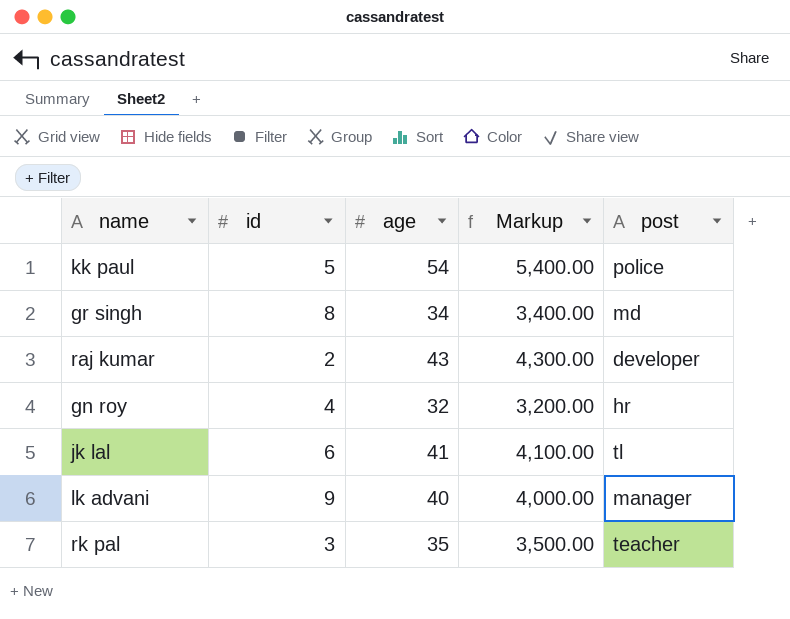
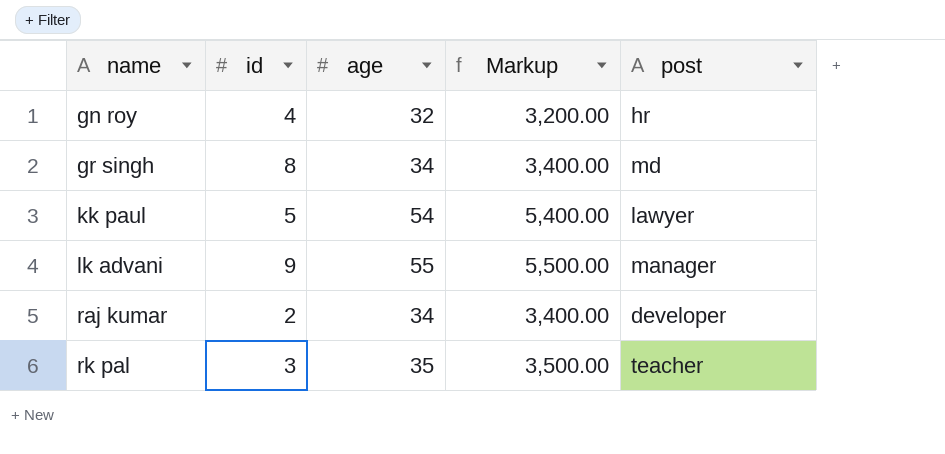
row order: none -> name ascending
row jk lal: 6 | 41 | 4,100.00 | tl -> none
kk paul | post: police -> lawyer
lk advani | age: 40 -> 55
lk advani | Markup: 4,000.00 -> 5,500.00
raj kumar | age: 43 -> 34
raj kumar | Markup: 4,300.00 -> 3,400.00

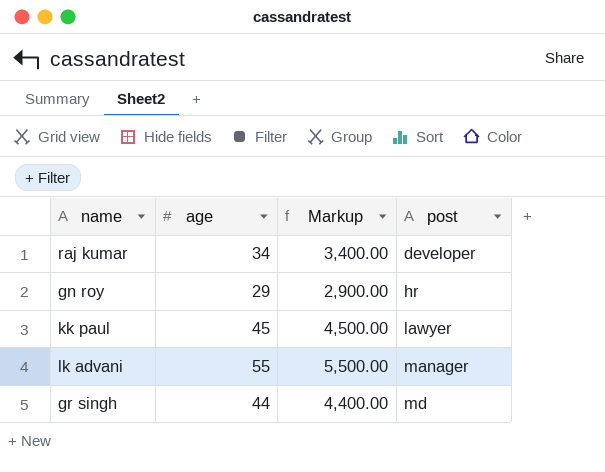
row order: name ascending -> post ascending
column id | position: 2 -> none
row rk pal: 3 | 35 | 3,500.00 | teacher -> none
gn roy | age: 32 -> 29
gn roy | Markup: 3,200.00 -> 2,900.00
kk paul | age: 54 -> 45
kk paul | Markup: 5,400.00 -> 4,500.00
gr singh | age: 34 -> 44
gr singh | Markup: 3,400.00 -> 4,400.00

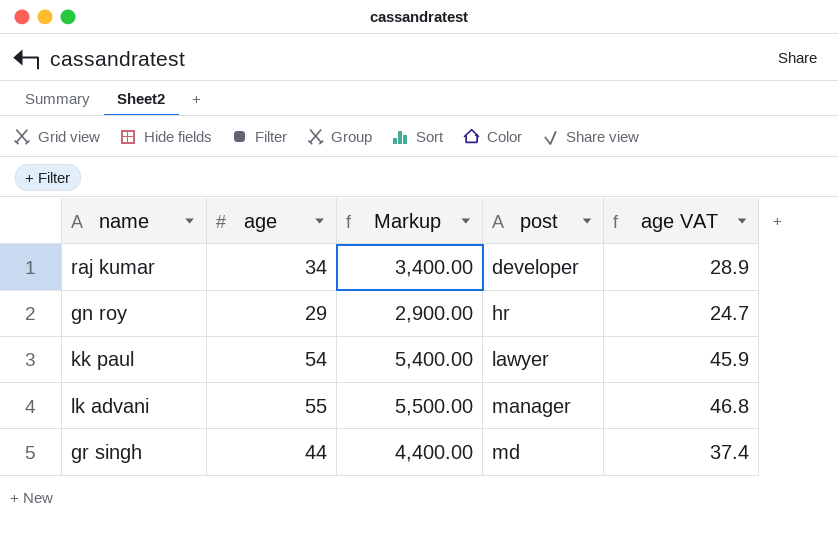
column age VAT | formula: none -> [age] * 0.85
kk paul | age: 45 -> 54
kk paul | Markup: 4,500.00 -> 5,400.00

